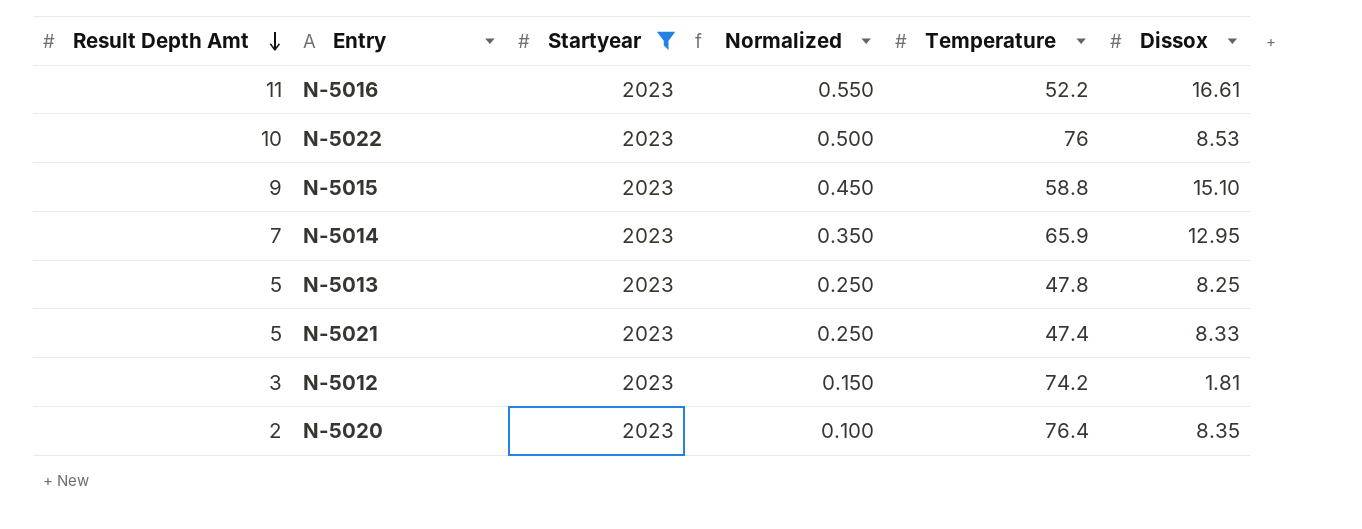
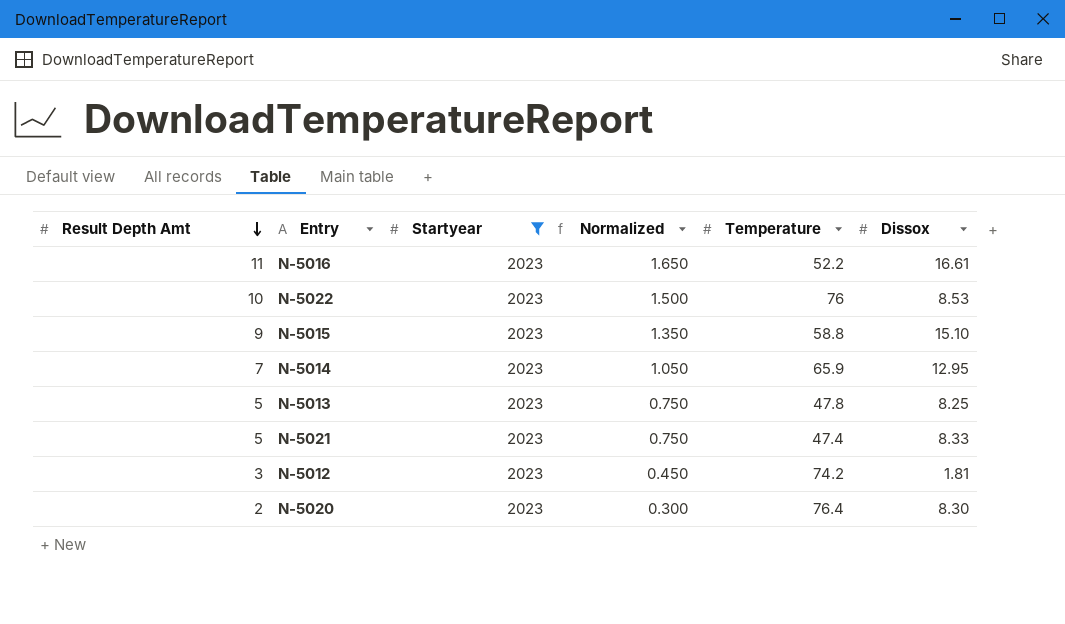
column Normalized | formula: [Result Depth Amt] * 0.05 -> [Result Depth Amt] * 0.15
N-5020 | Dissox: 8.35 -> 8.30

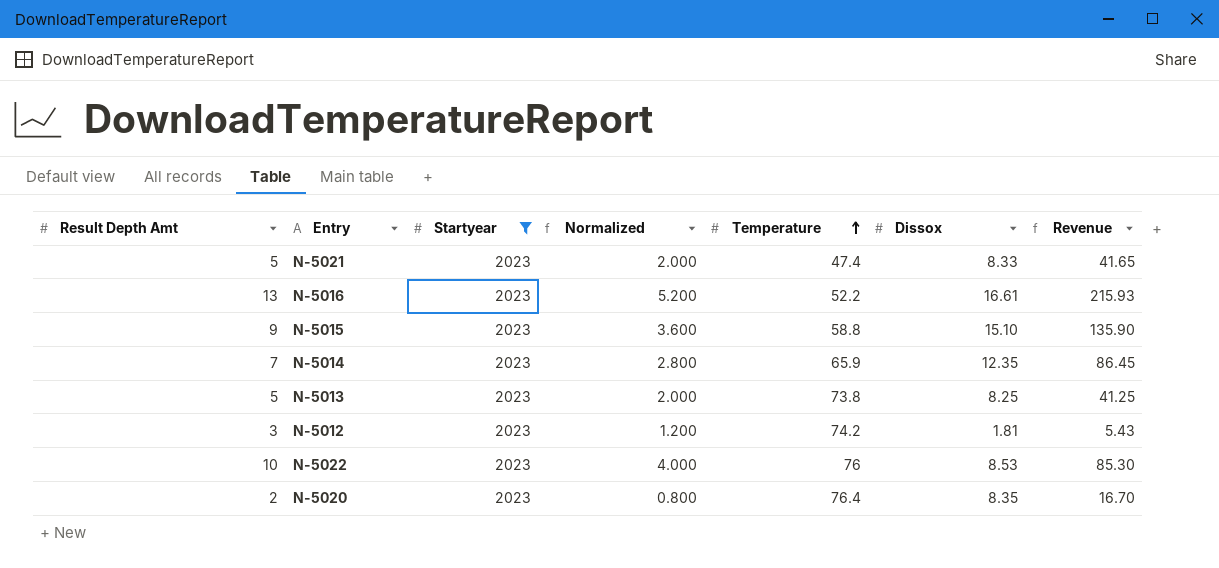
row order: Result Depth Amt descending -> Temperature ascending
column Normalized | formula: [Result Depth Amt] * 0.15 -> [Result Depth Amt] * 0.4
column Revenue | formula: none -> [Result Depth Amt] * [Dissox]
N-5016 | Result Depth Amt: 11 -> 13
N-5014 | Dissox: 12.95 -> 12.35
N-5013 | Temperature: 47.8 -> 73.8
N-5020 | Dissox: 8.30 -> 8.35

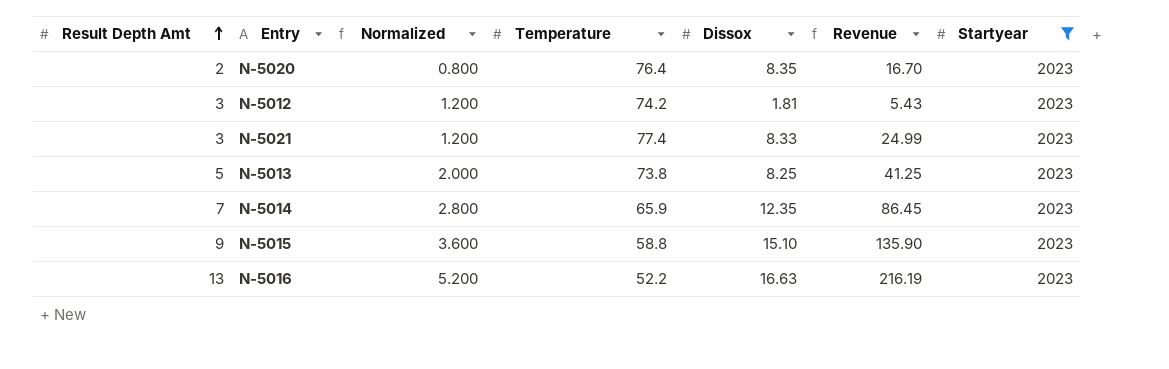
row order: Temperature ascending -> Result Depth Amt ascending
column Startyear | position: 3 -> 7
row N-5022: 10 | 2023 | 4.000 | 76 | 8.53 | 85.30 -> none
N-5021 | Result Depth Amt: 5 -> 3
N-5021 | Normalized: 2.000 -> 1.200
N-5021 | Temperature: 47.4 -> 77.4
N-5021 | Revenue: 41.65 -> 24.99
N-5016 | Dissox: 16.61 -> 16.63
N-5016 | Revenue: 215.93 -> 216.19

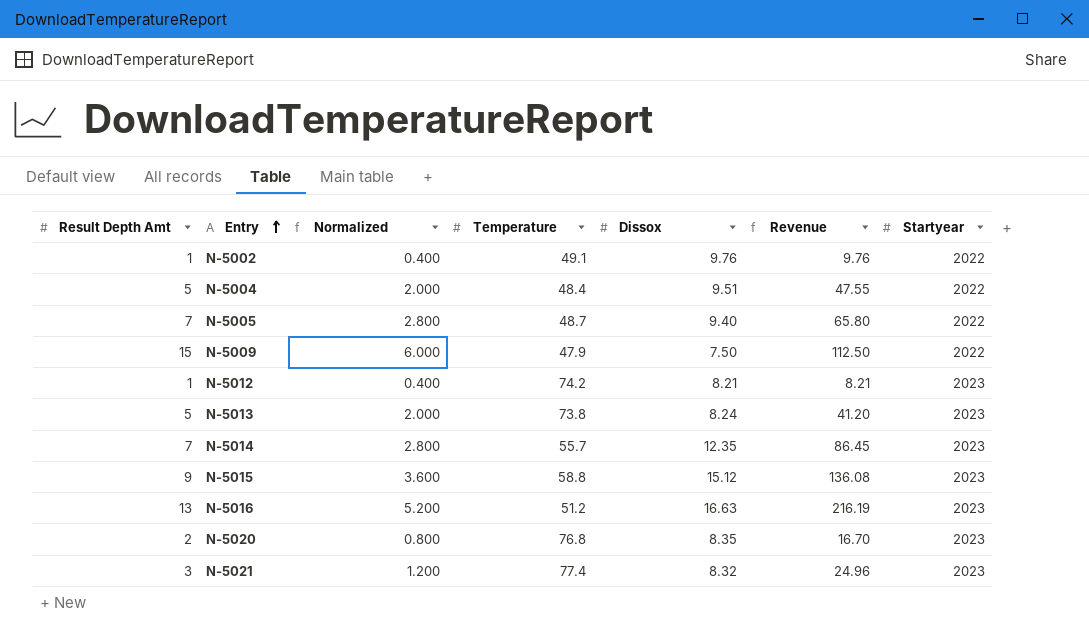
filter: Startyear = 2023 -> none
row order: Result Depth Amt ascending -> Entry ascending
N-5012 | Result Depth Amt: 3 -> 1
N-5012 | Normalized: 1.200 -> 0.400
N-5012 | Dissox: 1.81 -> 8.21
N-5012 | Revenue: 5.43 -> 8.21
N-5013 | Dissox: 8.25 -> 8.24
N-5013 | Revenue: 41.25 -> 41.20
N-5014 | Temperature: 65.9 -> 55.7
N-5015 | Dissox: 15.10 -> 15.12
N-5015 | Revenue: 135.90 -> 136.08
N-5016 | Temperature: 52.2 -> 51.2
N-5020 | Temperature: 76.4 -> 76.8
N-5021 | Dissox: 8.33 -> 8.32
N-5021 | Revenue: 24.99 -> 24.96

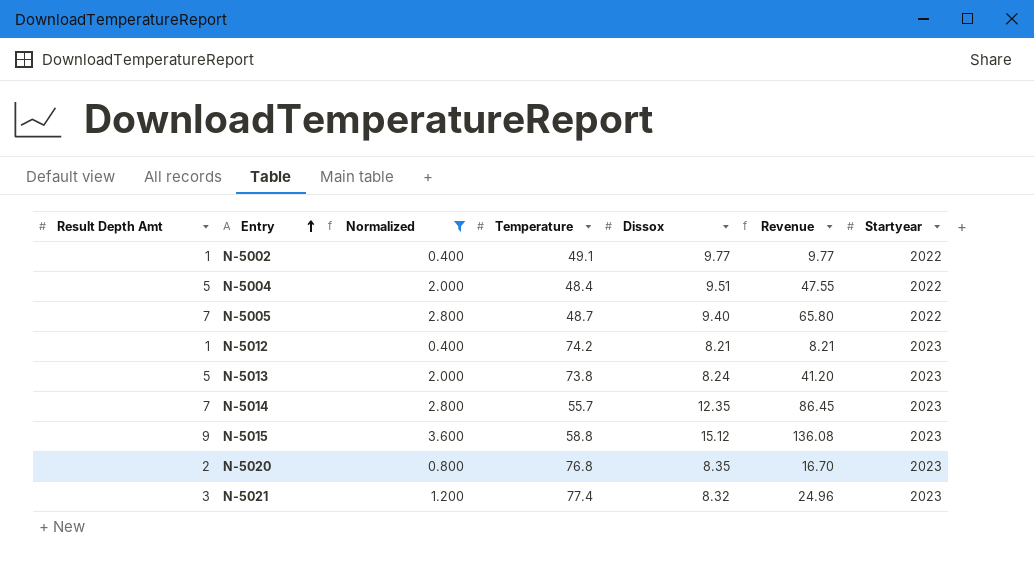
filter: none -> Normalized <= 3.600
N-5002 | Dissox: 9.76 -> 9.77
N-5002 | Revenue: 9.76 -> 9.77

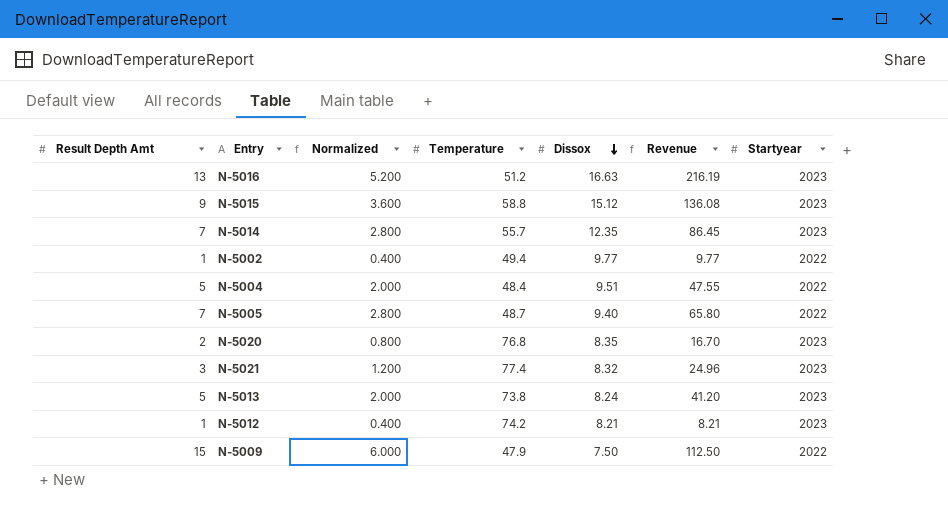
filter: Normalized <= 3.600 -> none
row order: Entry ascending -> Dissox descending
N-5002 | Temperature: 49.1 -> 49.4

